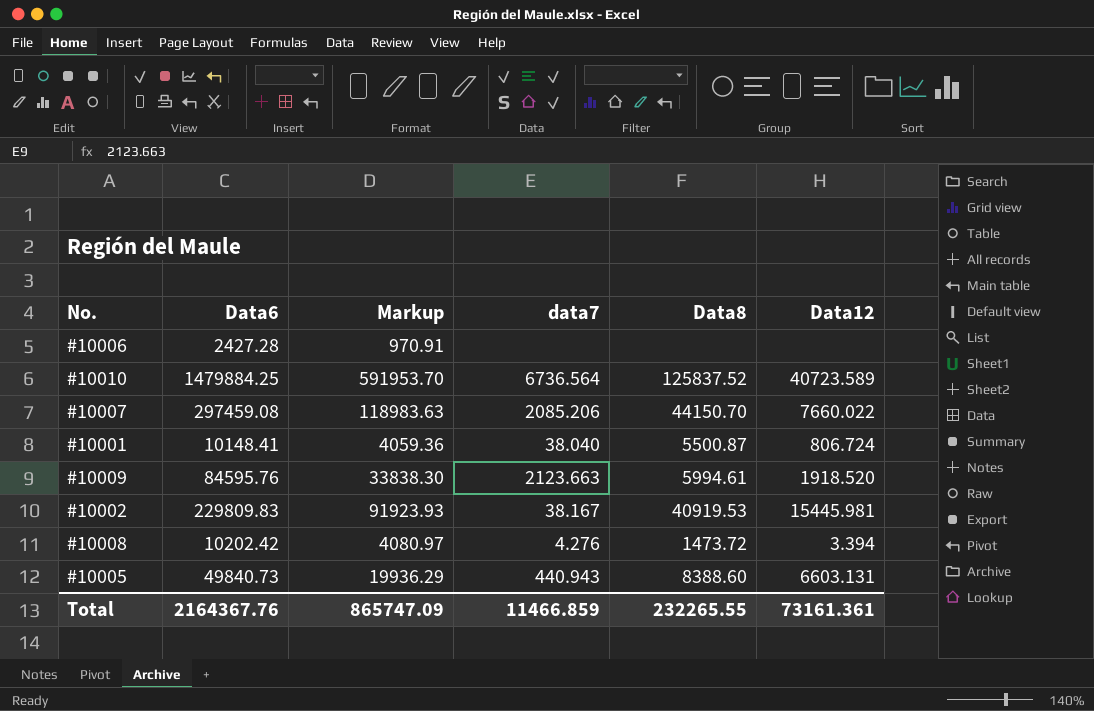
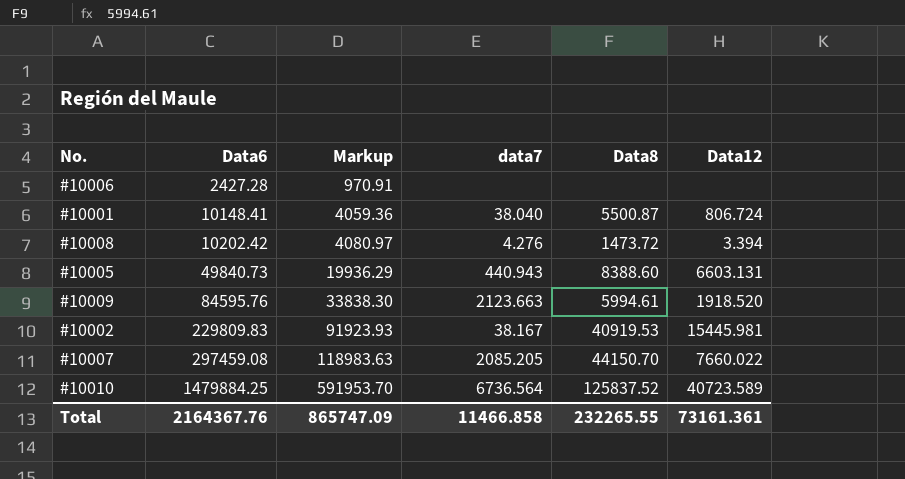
row order: none -> Data6 ascending
#10007 | data7: 2085.206 -> 2085.205
Total | data7: 11466.859 -> 11466.858

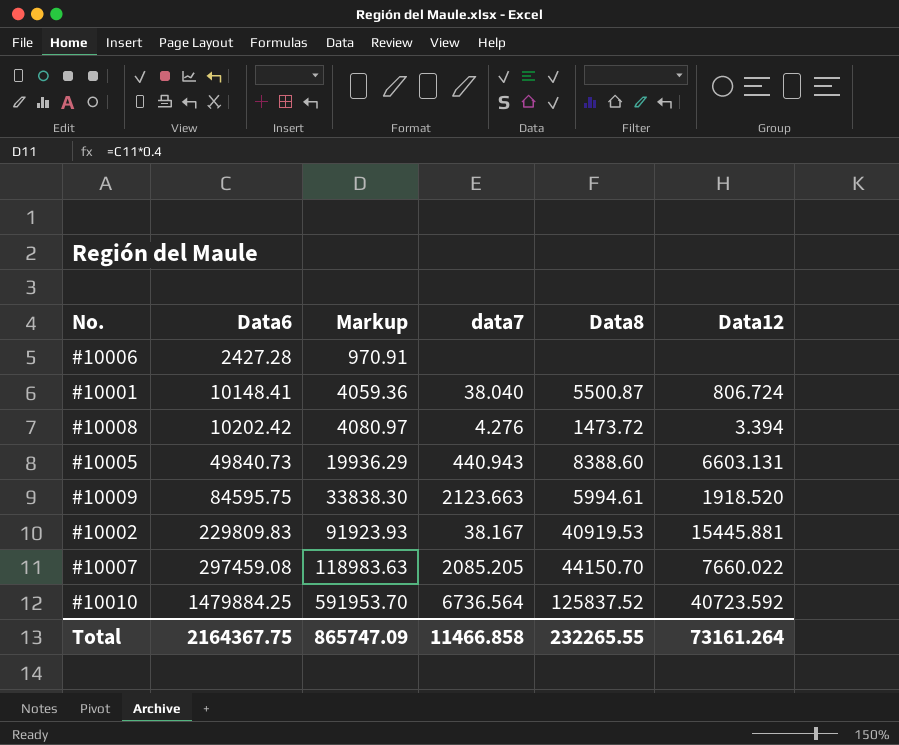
#10009 | Data6: 84595.76 -> 84595.75
#10002 | Data12: 15445.981 -> 15445.881
#10010 | Data12: 40723.589 -> 40723.592
Total | Data6: 2164367.76 -> 2164367.75
Total | Data12: 73161.361 -> 73161.264

